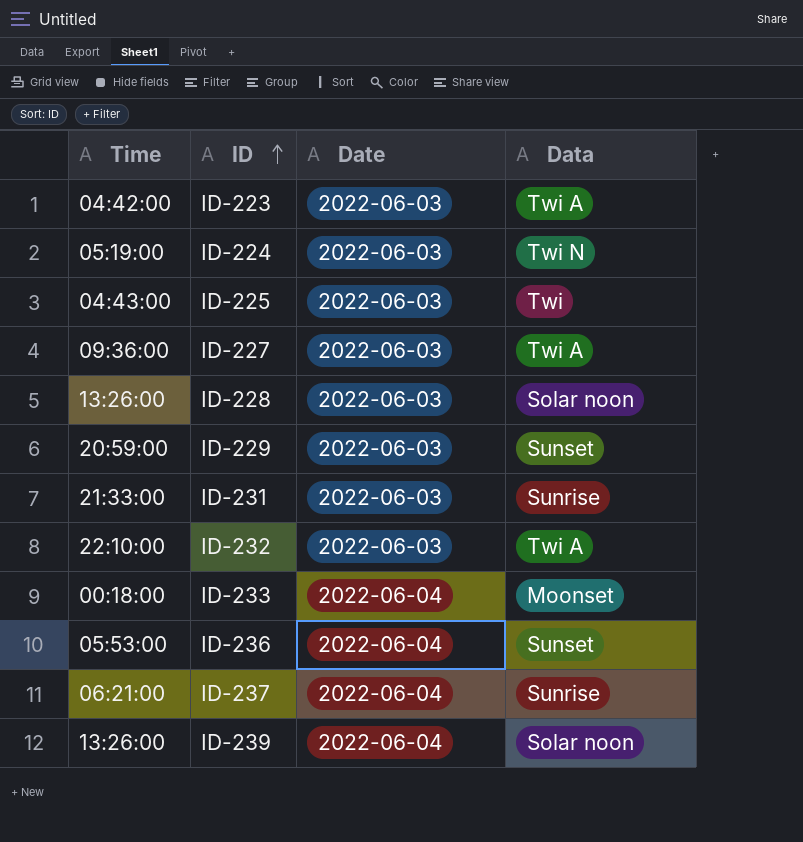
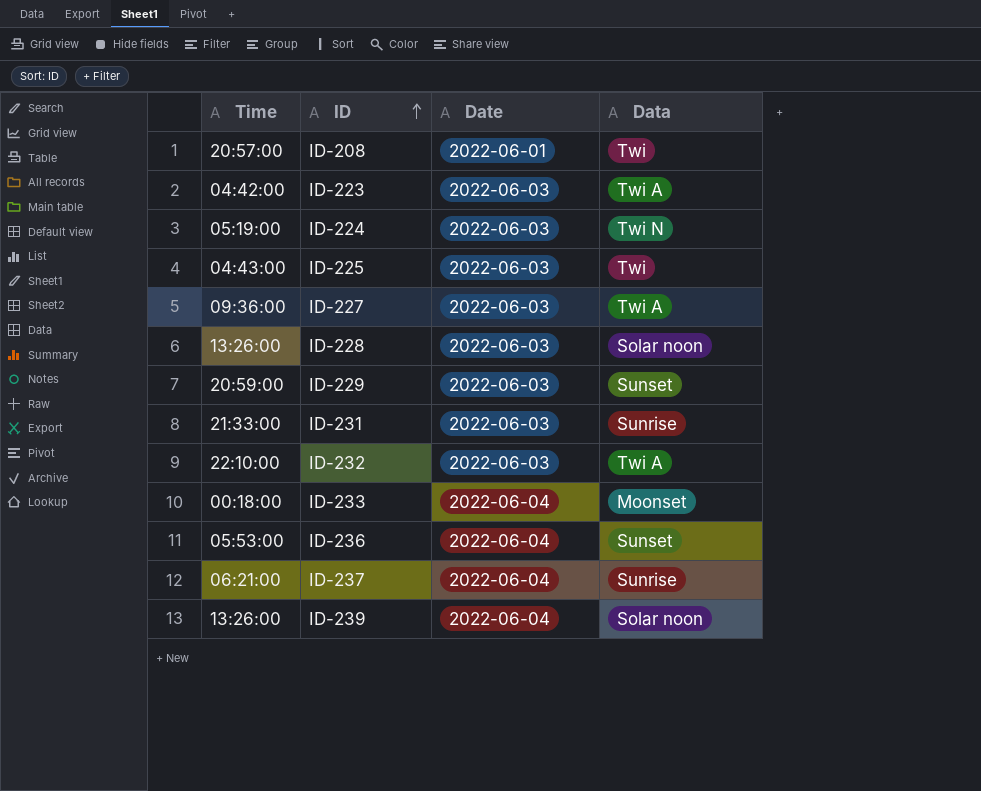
row ID-208: none -> 20:57:00 | 2022-06-01 | Twi

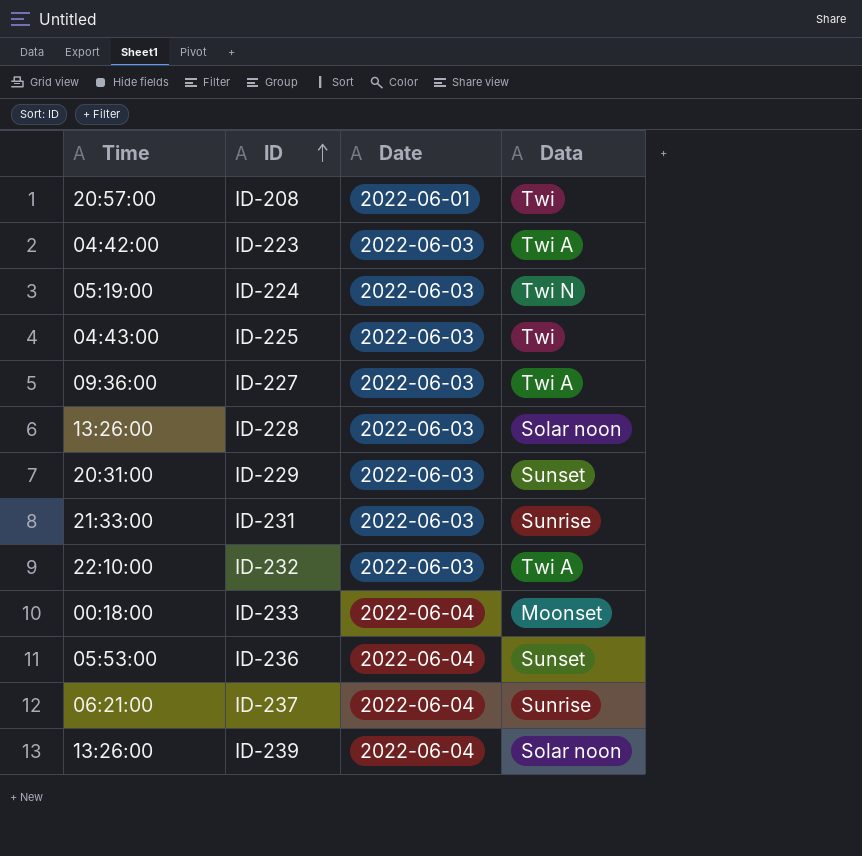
ID-229 | Time: 20:59:00 -> 20:31:00

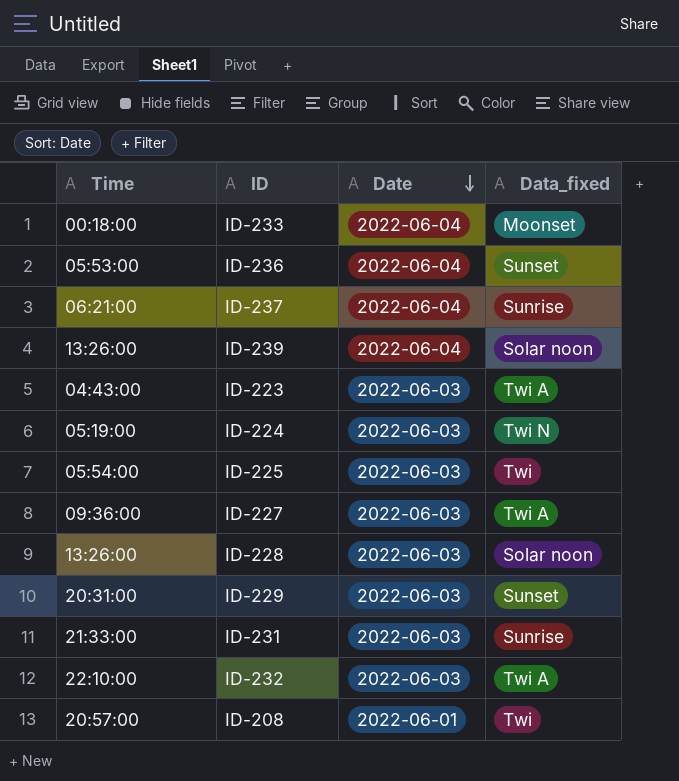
row order: ID ascending -> Date descending
column name: Data -> Data_fixed
ID-223 | Time: 04:42:00 -> 04:43:00
ID-225 | Time: 04:43:00 -> 05:54:00

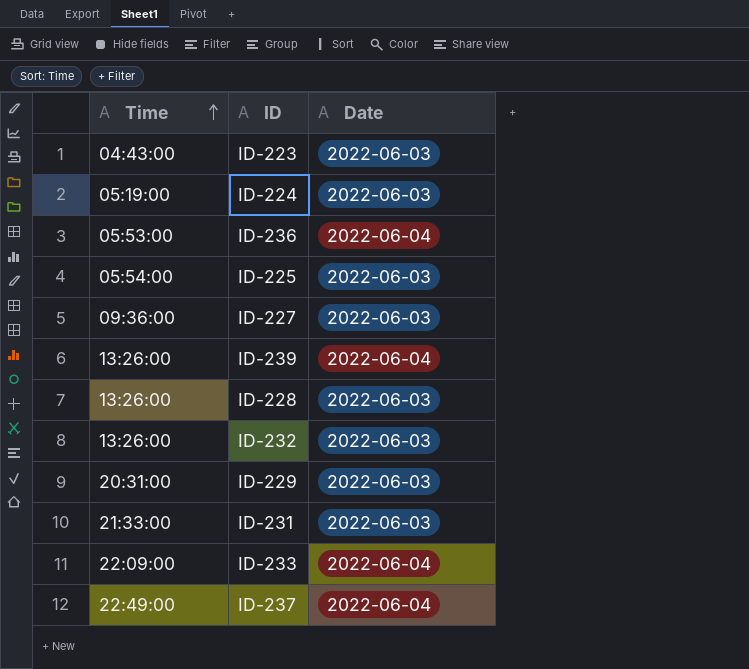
row order: Date descending -> Time ascending
column Data_fixed | position: 4 -> none
row ID-208: 20:57:00 | 2022-06-01 | Twi -> none
ID-232 | Time: 22:10:00 -> 13:26:00
ID-233 | Time: 00:18:00 -> 22:09:00
ID-237 | Time: 06:21:00 -> 22:49:00

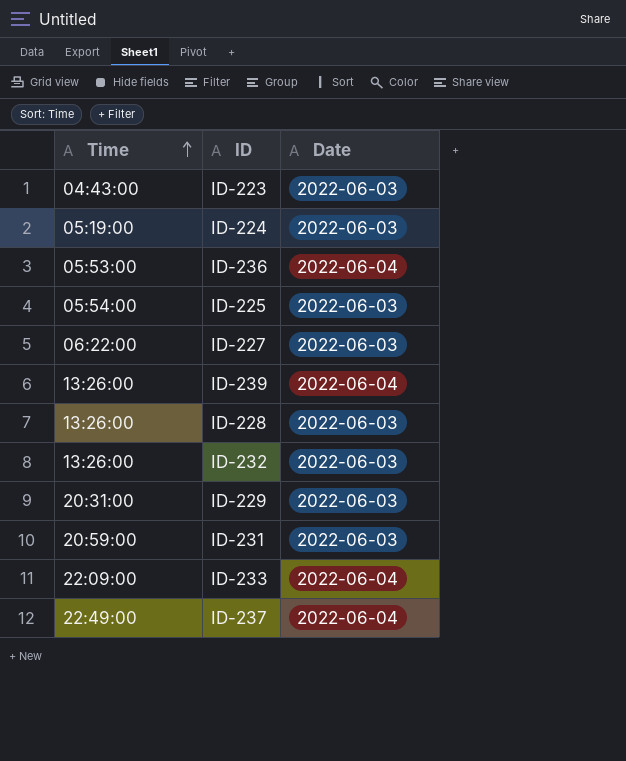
ID-227 | Time: 09:36:00 -> 06:22:00
ID-231 | Time: 21:33:00 -> 20:59:00

